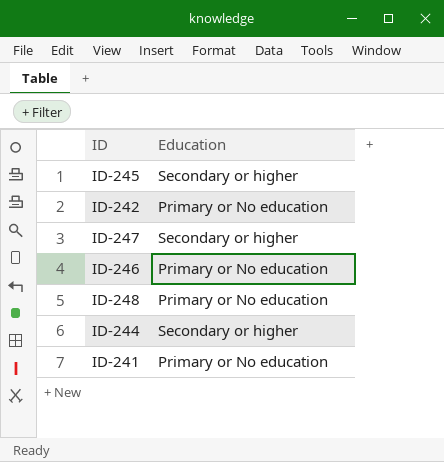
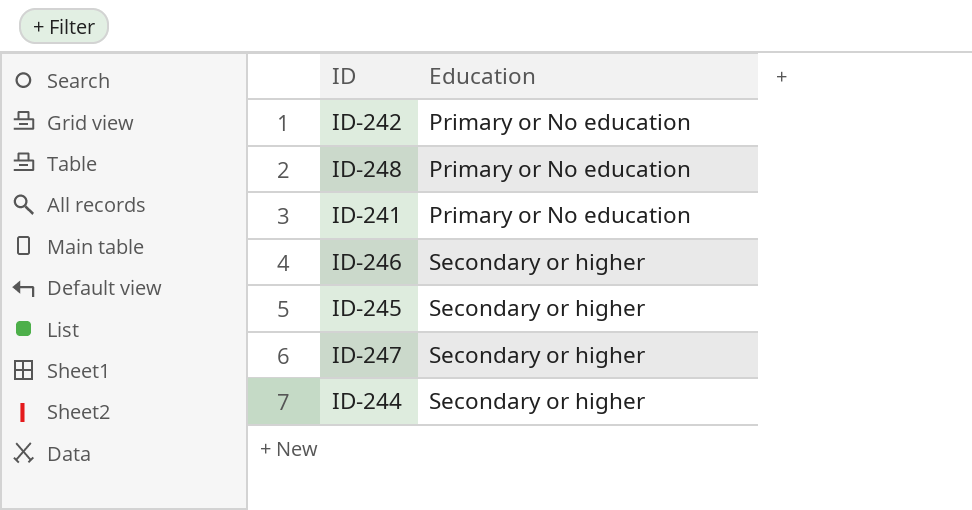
row order: none -> Education ascending
ID-246 | Education: Primary or No education -> Secondary or higher

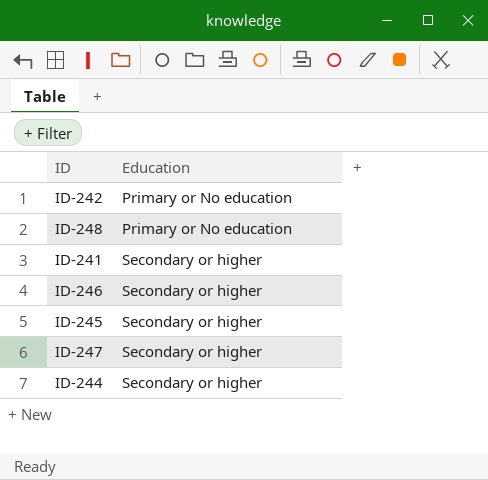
ID-241 | Education: Primary or No education -> Secondary or higher

